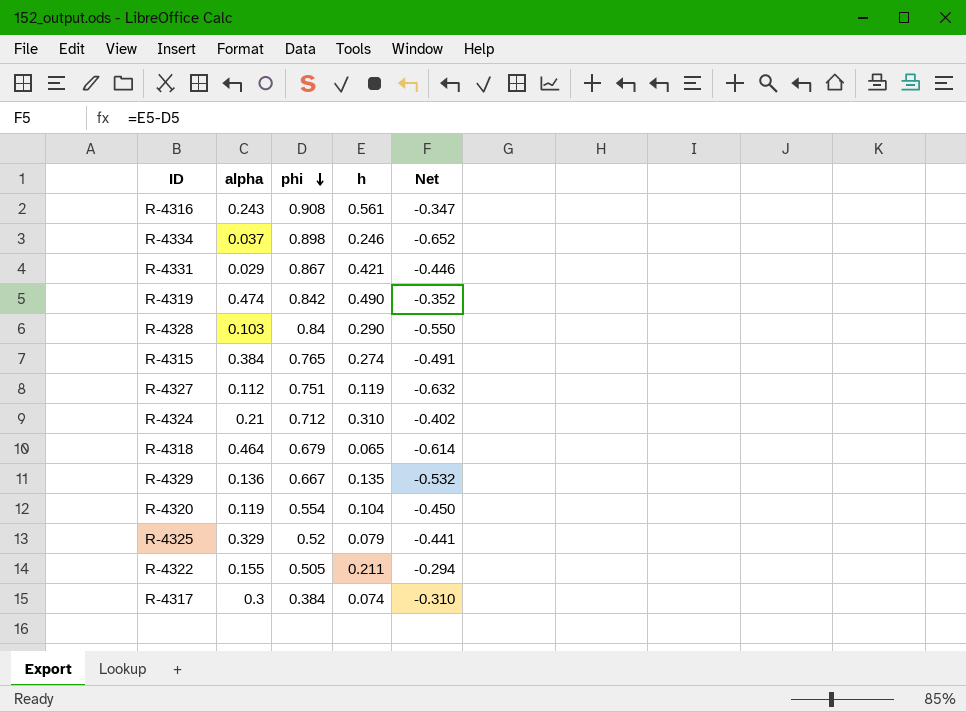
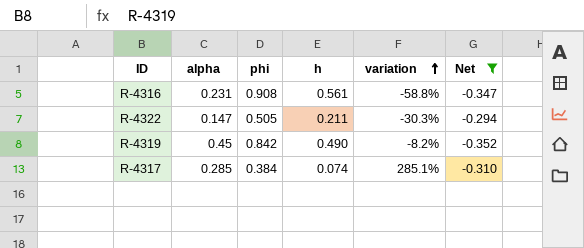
filter: none -> Net >= -0.352
row order: phi descending -> variation ascending
column variation | formula: none -> ([alpha] - [h]) / [h]
R-4316 | alpha: 0.243 -> 0.231
R-4322 | alpha: 0.155 -> 0.147
R-4319 | alpha: 0.474 -> 0.45
R-4317 | alpha: 0.3 -> 0.285

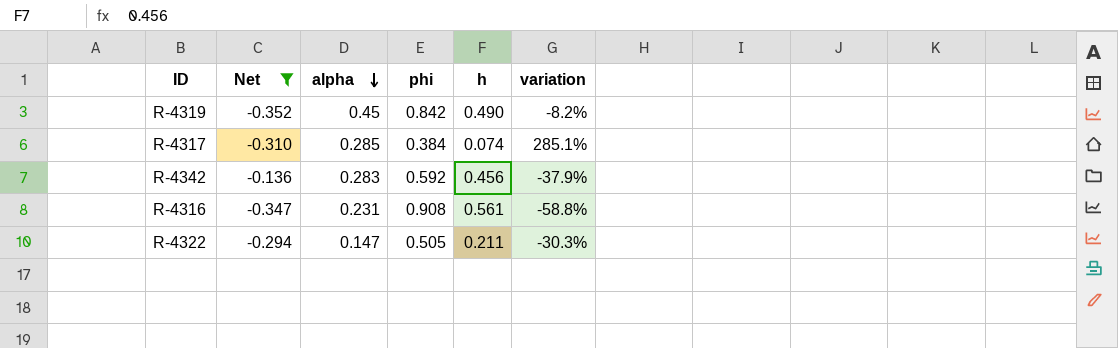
row order: variation ascending -> alpha descending
column Net | position: 6 -> 2
row R-4342: none -> -0.136 | 0.283 | 0.592 | 0.456 | -37.9%

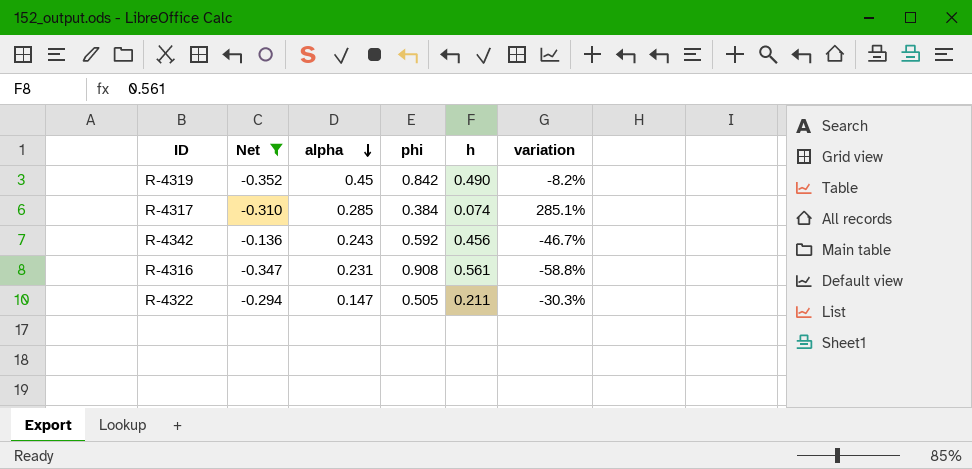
R-4342 | alpha: 0.283 -> 0.243
R-4342 | variation: -37.9% -> -46.7%

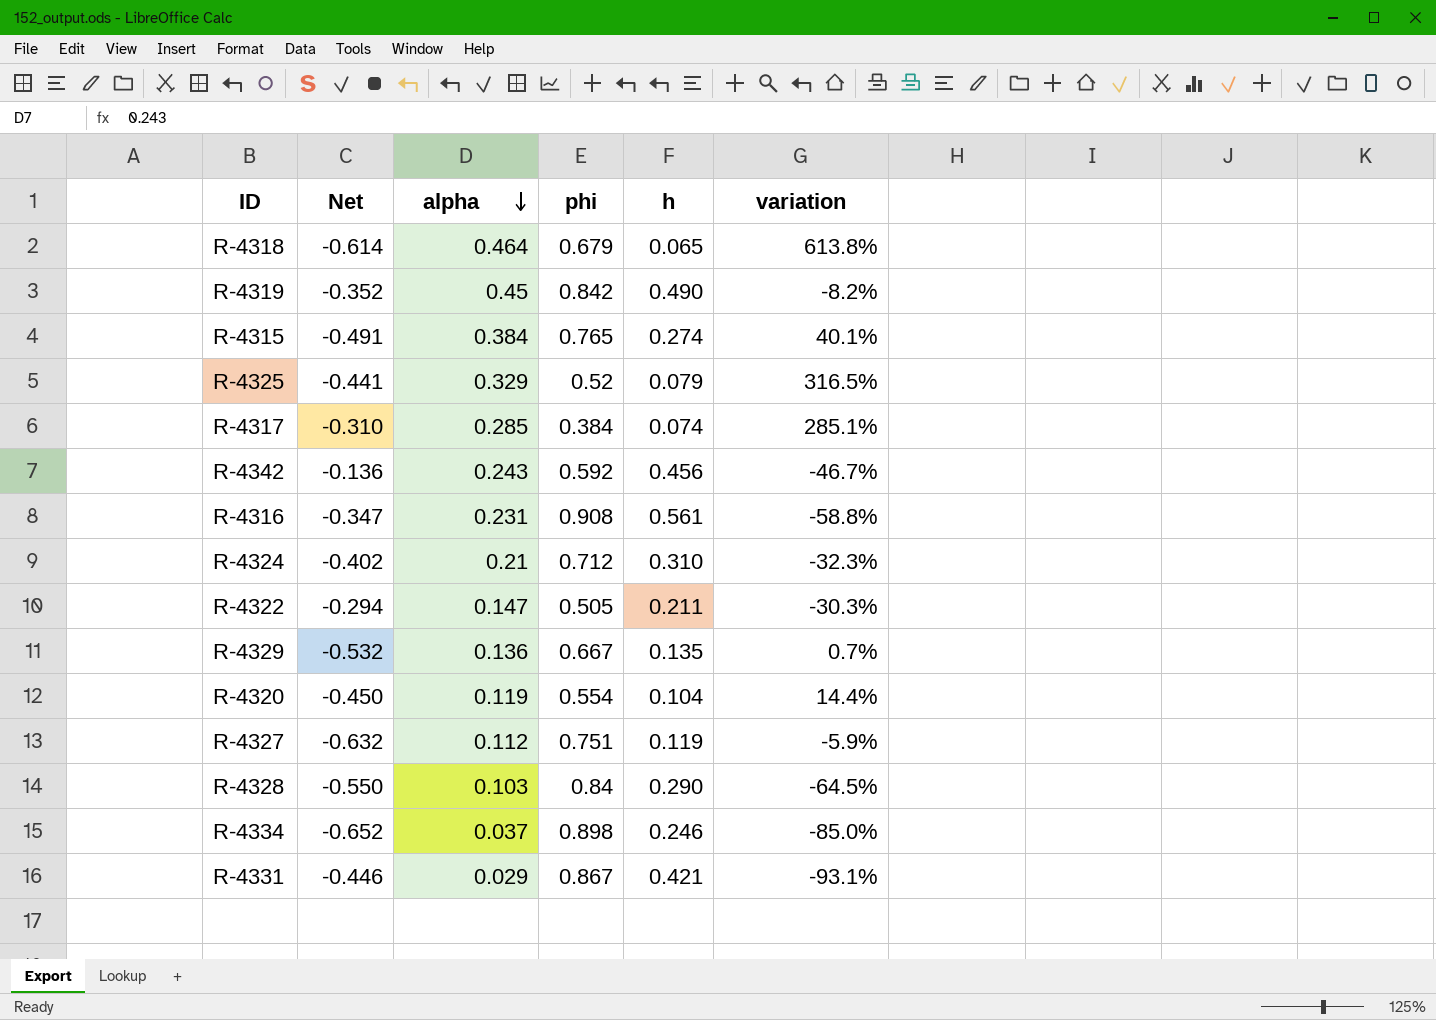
filter: Net >= -0.352 -> none

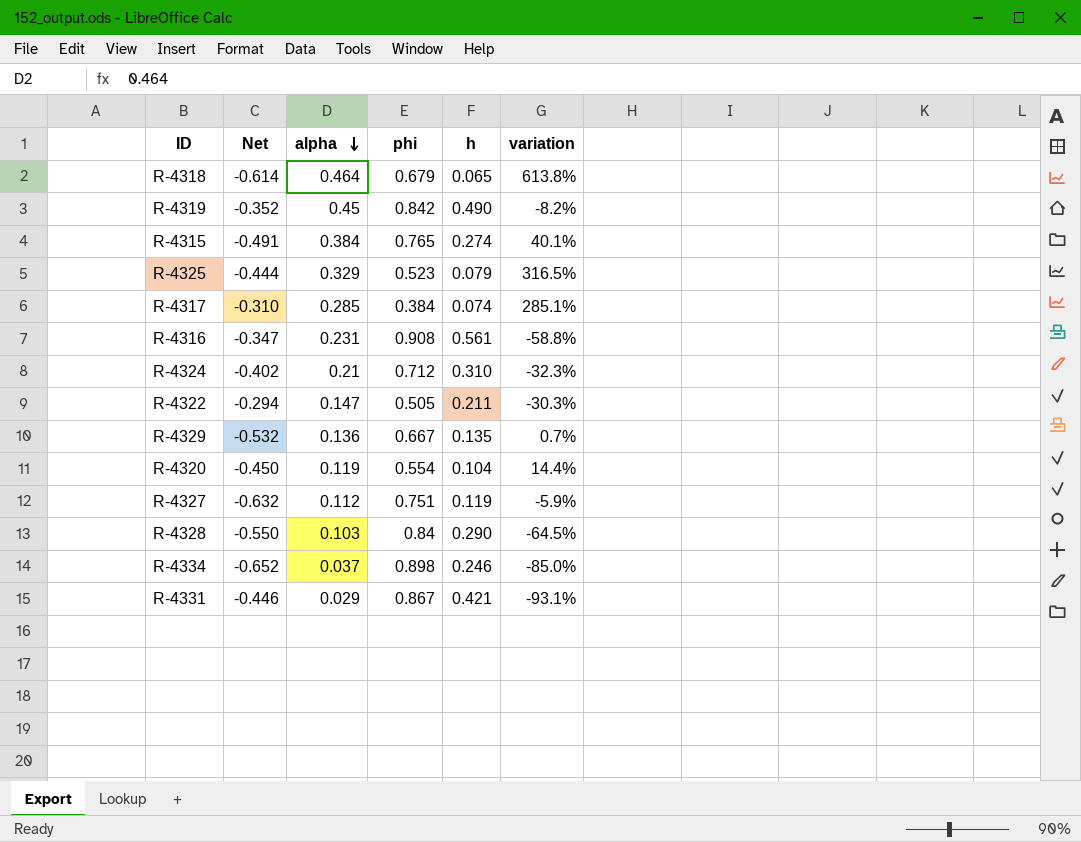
row R-4342: -0.136 | 0.243 | 0.592 | 0.456 | -46.7% -> none
R-4325 | Net: -0.441 -> -0.444
R-4325 | phi: 0.52 -> 0.523

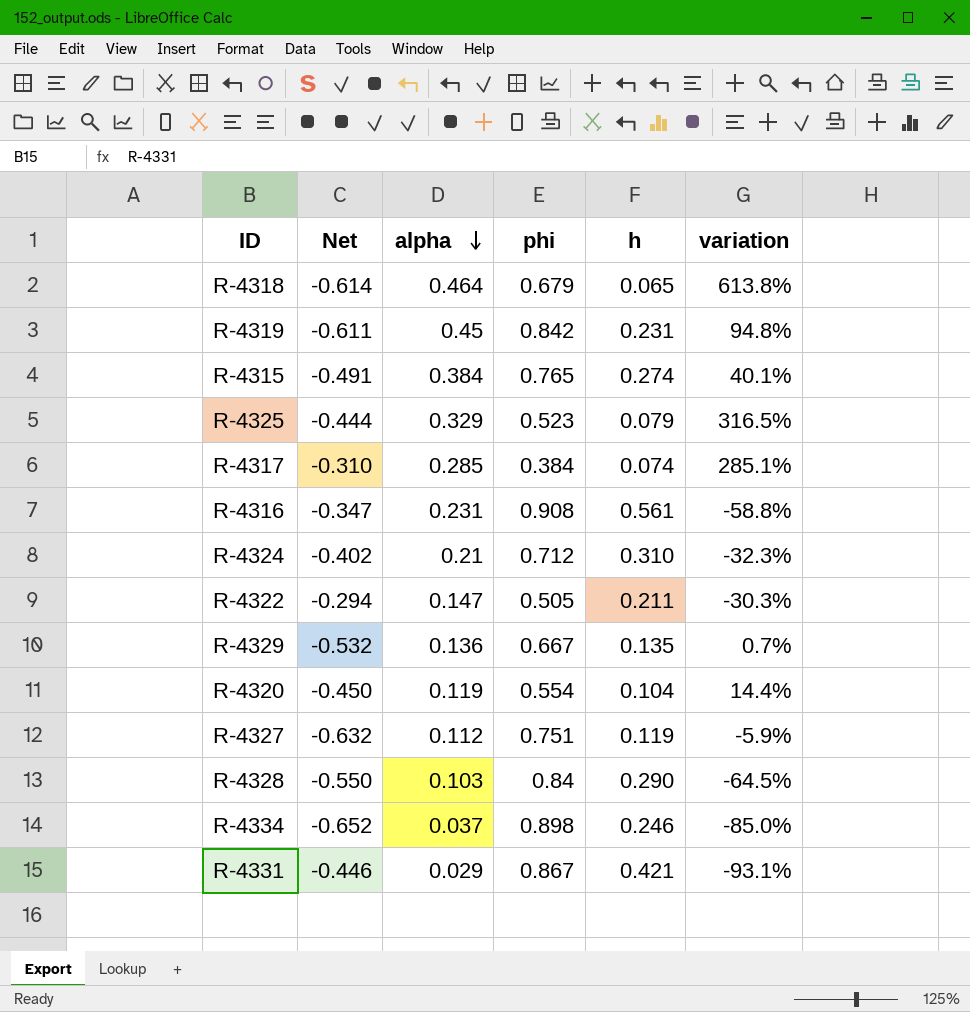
R-4319 | Net: -0.352 -> -0.611
R-4319 | h: 0.490 -> 0.231
R-4319 | variation: -8.2% -> 94.8%

